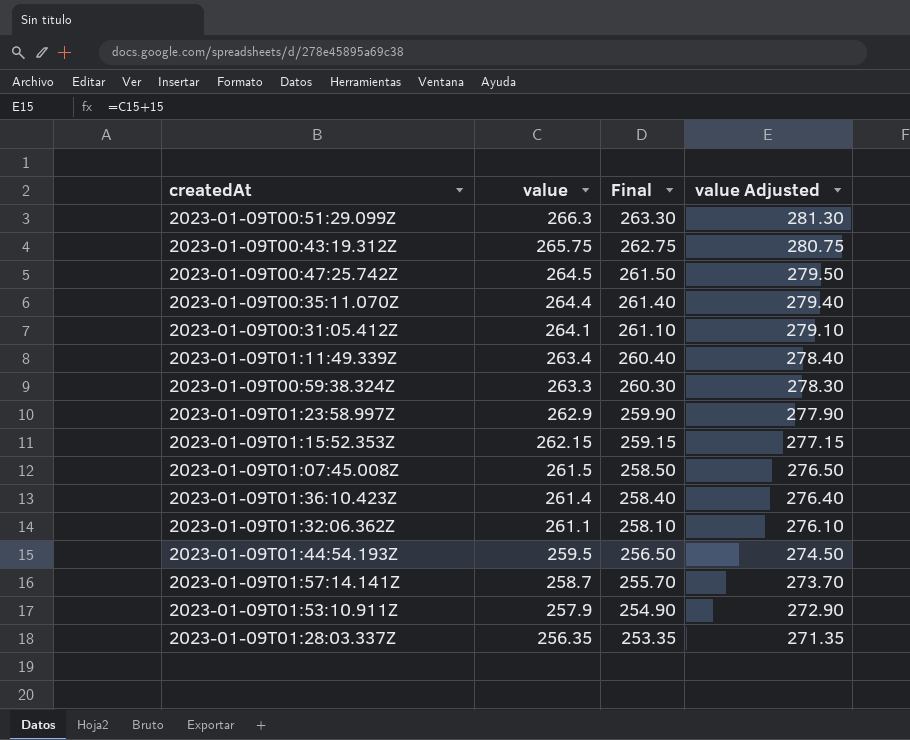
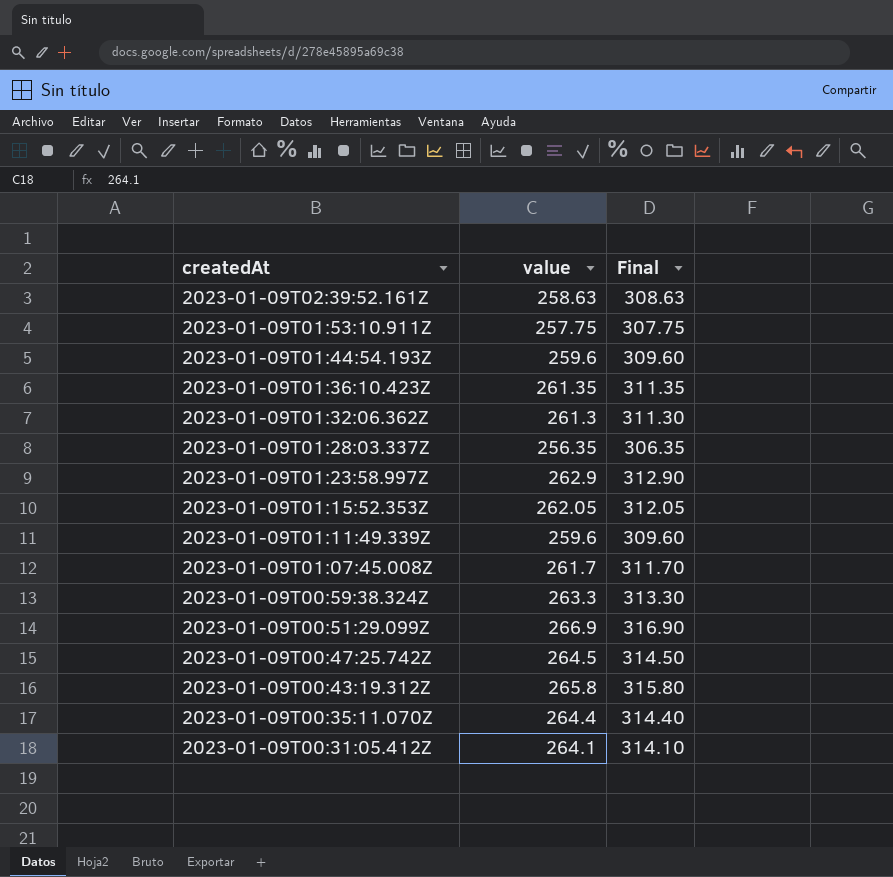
row order: value descending -> createdAt descending
column value Adjusted | formula: [value] + 15 -> none
column Final | formula: [value] - 3 -> [value] + 50
row 2023-01-09T01:57:14.141Z: 258.7 | 255.70 | 273.70 -> none
row 2023-01-09T02:39:52.161Z: none -> 258.63 | 308.63
2023-01-09T01:53:10.911Z | value: 257.9 -> 257.75
2023-01-09T01:44:54.193Z | value: 259.5 -> 259.6
2023-01-09T01:36:10.423Z | value: 261.4 -> 261.35
2023-01-09T01:32:06.362Z | value: 261.1 -> 261.3
2023-01-09T01:15:52.353Z | value: 262.15 -> 262.05
2023-01-09T01:11:49.339Z | value: 263.4 -> 259.6
2023-01-09T01:07:45.008Z | value: 261.5 -> 261.7
2023-01-09T00:51:29.099Z | value: 266.3 -> 266.9
2023-01-09T00:43:19.312Z | value: 265.75 -> 265.8

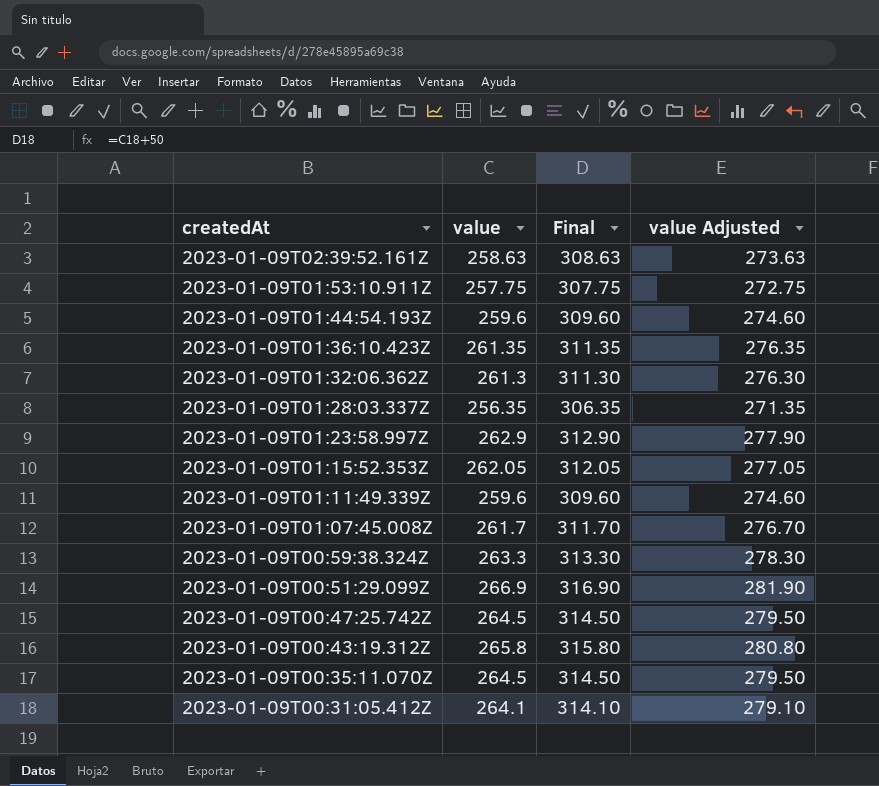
column value Adjusted | formula: none -> [value] + 15
2023-01-09T00:35:11.070Z | value: 264.4 -> 264.5
2023-01-09T00:35:11.070Z | Final: 314.40 -> 314.50

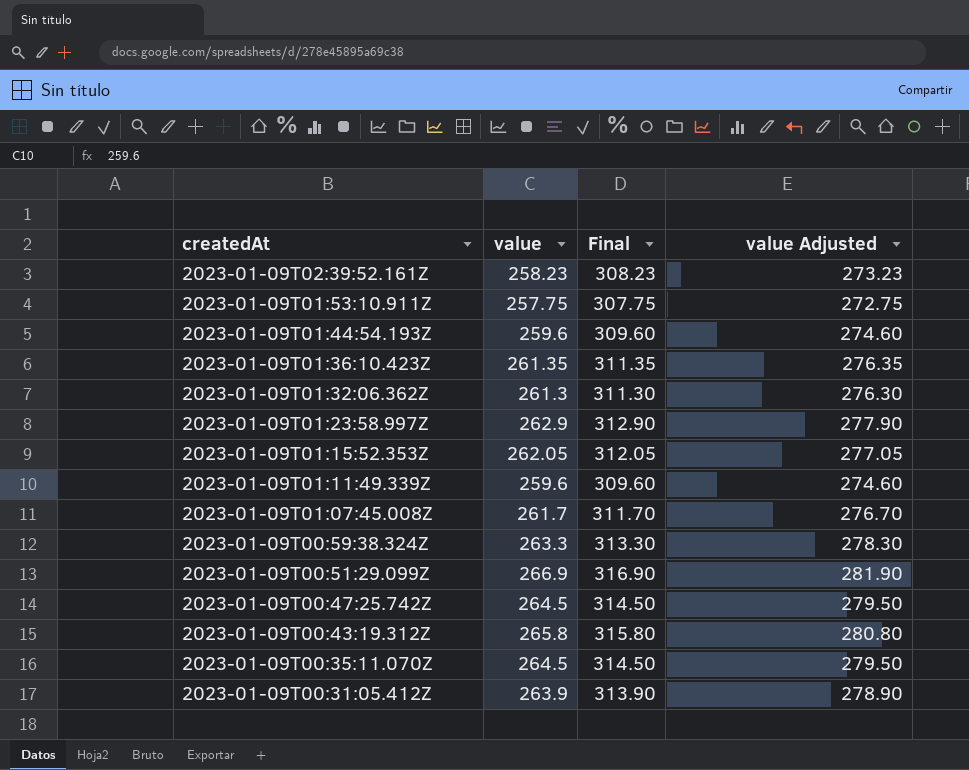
row 2023-01-09T01:28:03.337Z: 256.35 | 306.35 | 271.35 -> none
2023-01-09T02:39:52.161Z | value: 258.63 -> 258.23
2023-01-09T02:39:52.161Z | Final: 308.63 -> 308.23
2023-01-09T02:39:52.161Z | value Adjusted: 273.63 -> 273.23
2023-01-09T00:31:05.412Z | value: 264.1 -> 263.9
2023-01-09T00:31:05.412Z | Final: 314.10 -> 313.90
2023-01-09T00:31:05.412Z | value Adjusted: 279.10 -> 278.90

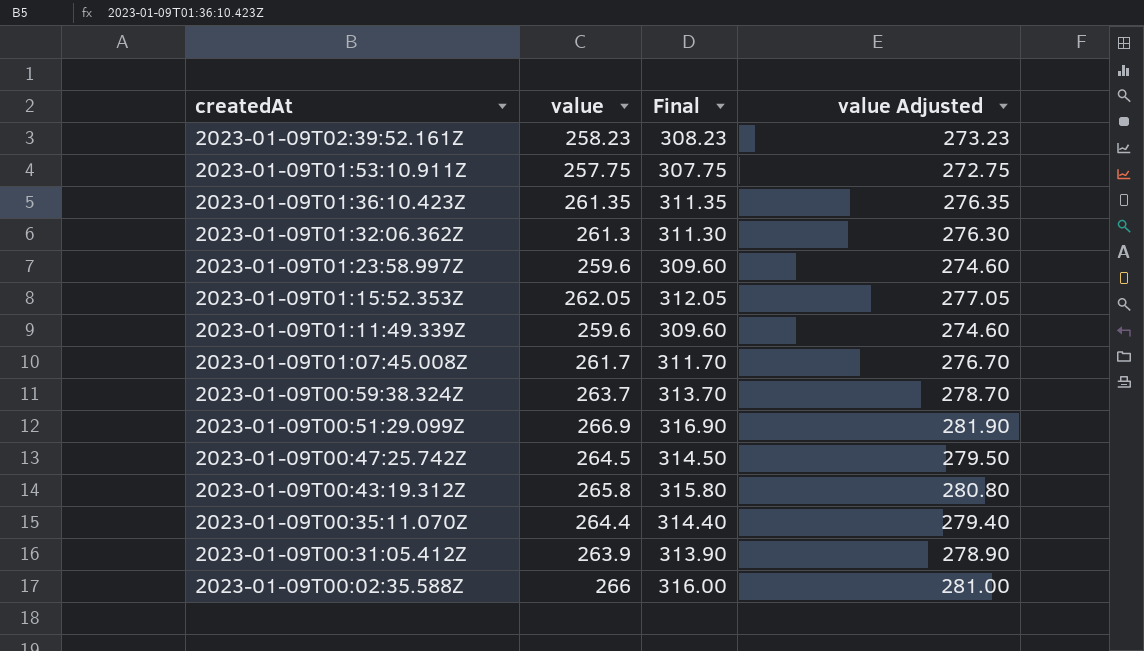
row 2023-01-09T01:44:54.193Z: 259.6 | 309.60 | 274.60 -> none
2023-01-09T01:23:58.997Z | value: 262.9 -> 259.6
2023-01-09T01:23:58.997Z | Final: 312.90 -> 309.60
2023-01-09T01:23:58.997Z | value Adjusted: 277.90 -> 274.60
2023-01-09T00:59:38.324Z | value: 263.3 -> 263.7
2023-01-09T00:59:38.324Z | Final: 313.30 -> 313.70
2023-01-09T00:59:38.324Z | value Adjusted: 278.30 -> 278.70
2023-01-09T00:35:11.070Z | value: 264.5 -> 264.4
2023-01-09T00:35:11.070Z | Final: 314.50 -> 314.40
2023-01-09T00:35:11.070Z | value Adjusted: 279.50 -> 279.40
row 2023-01-09T00:02:35.588Z: none -> 266 | 316.00 | 281.00

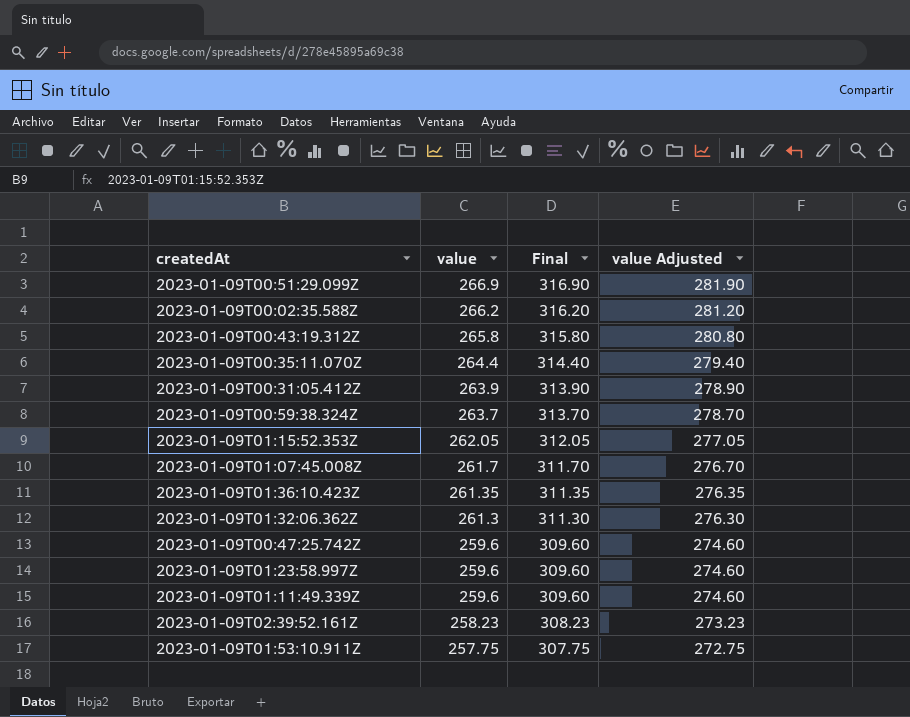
row order: createdAt descending -> value descending
2023-01-09T00:02:35.588Z | value: 266 -> 266.2
2023-01-09T00:02:35.588Z | Final: 316.00 -> 316.20
2023-01-09T00:02:35.588Z | value Adjusted: 281.00 -> 281.20
2023-01-09T00:47:25.742Z | value: 264.5 -> 259.6
2023-01-09T00:47:25.742Z | Final: 314.50 -> 309.60
2023-01-09T00:47:25.742Z | value Adjusted: 279.50 -> 274.60

